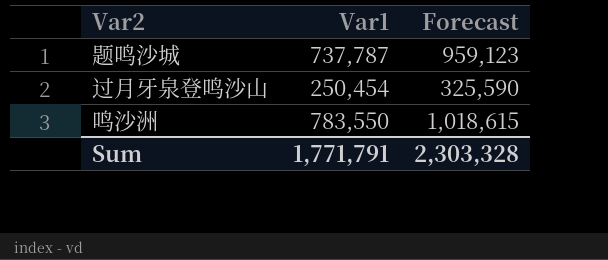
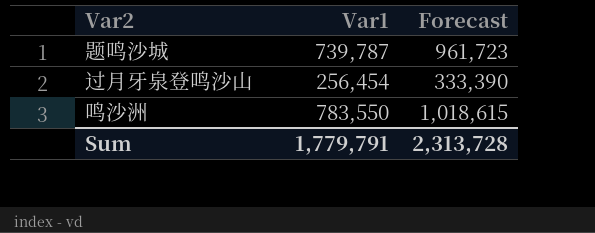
题鸣沙城 | Var1: 737,787 -> 739,787
题鸣沙城 | Forecast: 959,123 -> 961,723
过月牙泉登鸣沙山 | Var1: 250,454 -> 256,454
过月牙泉登鸣沙山 | Forecast: 325,590 -> 333,390
Sum | Var1: 1,771,791 -> 1,779,791
Sum | Forecast: 2,303,328 -> 2,313,728

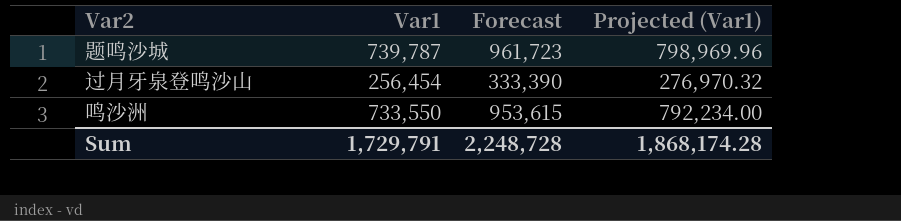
column Projected (Var1) | formula: none -> [Var1] * 1.08
鸣沙洲 | Var1: 783,550 -> 733,550
鸣沙洲 | Forecast: 1,018,615 -> 953,615
Sum | Var1: 1,779,791 -> 1,729,791
Sum | Forecast: 2,313,728 -> 2,248,728

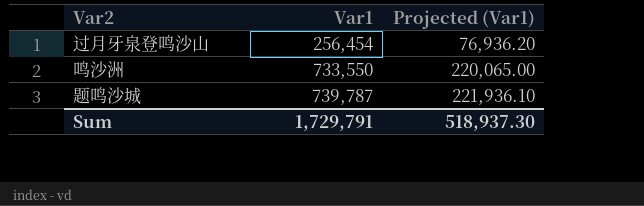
row order: none -> Var1 ascending
column Forecast | formula: [Var1] * 1.3 -> none
column Projected (Var1) | formula: [Var1] * 1.08 -> [Var1] * 0.3
Sum | Projected (Var1): 1,868,174.28 -> 518,937.30

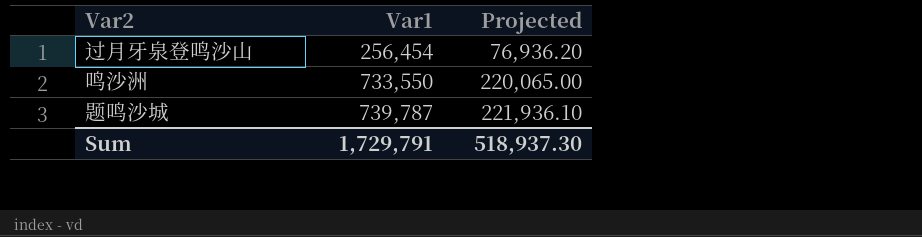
column name: Projected (Var1) -> Projected

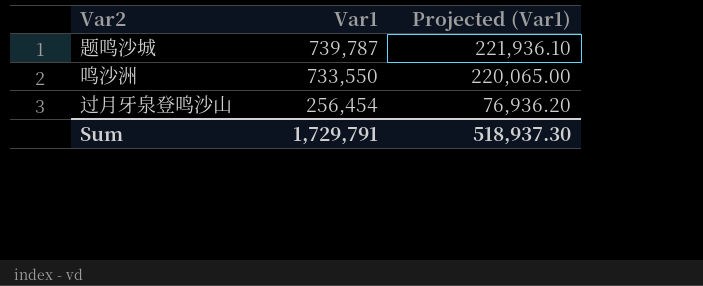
row order: Var1 ascending -> Var1 descending
column name: Projected -> Projected (Var1)

